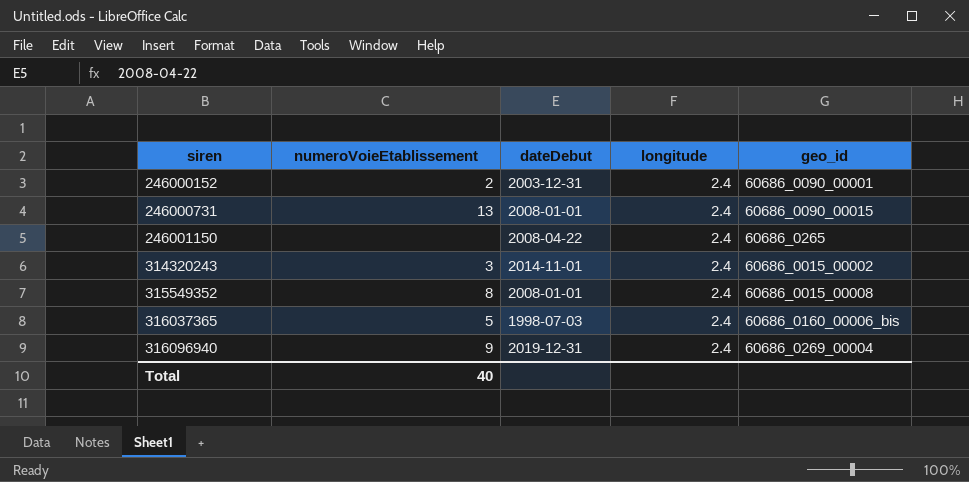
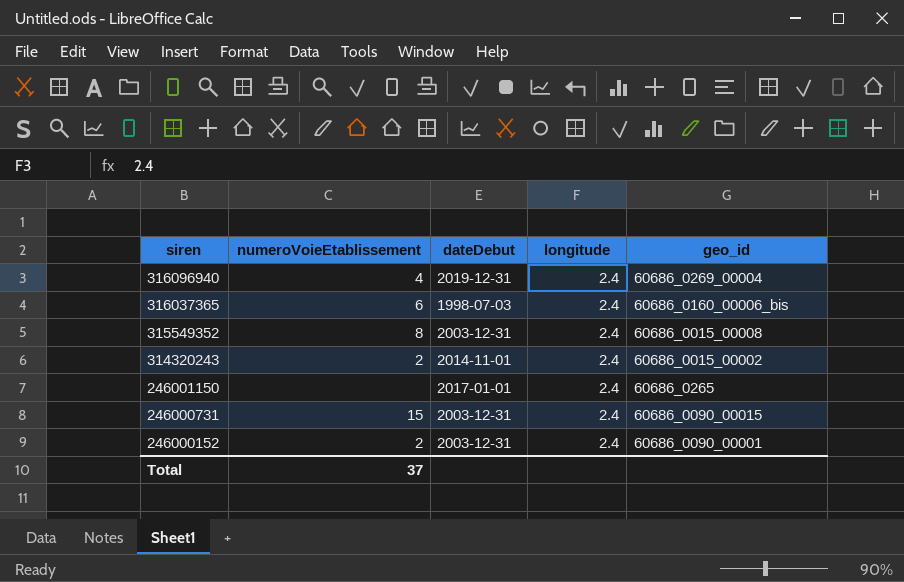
row order: siren ascending -> siren descending
316096940 | numeroVoieEtablissement: 9 -> 4
316037365 | numeroVoieEtablissement: 5 -> 6
315549352 | dateDebut: 2008-01-01 -> 2003-12-31
314320243 | numeroVoieEtablissement: 3 -> 2
246001150 | dateDebut: 2008-04-22 -> 2017-01-01
246000731 | numeroVoieEtablissement: 13 -> 15
246000731 | dateDebut: 2008-01-01 -> 2003-12-31
Total | numeroVoieEtablissement: 40 -> 37

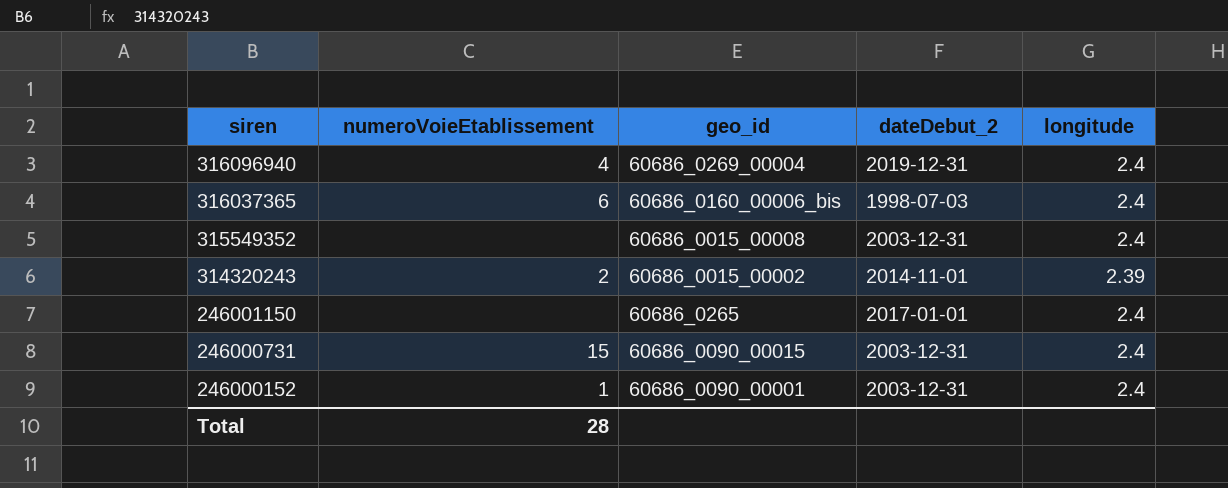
column geo_id | position: 5 -> 3
column name: dateDebut -> dateDebut_2
315549352 | numeroVoieEtablissement: 8 -> none
314320243 | longitude: 2.4 -> 2.39
246000152 | numeroVoieEtablissement: 2 -> 1
Total | numeroVoieEtablissement: 37 -> 28

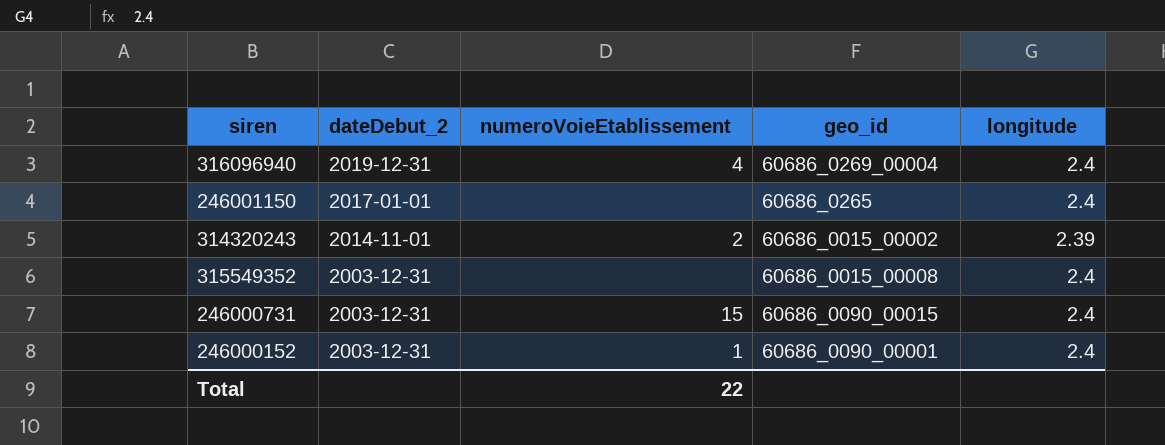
row order: siren descending -> dateDebut_2 descending
column dateDebut_2 | position: 4 -> 2
row 316037365: 6 | 60686_0160_00006_bis | 1998-07-03 | 2.4 -> none
Total | numeroVoieEtablissement: 28 -> 22

